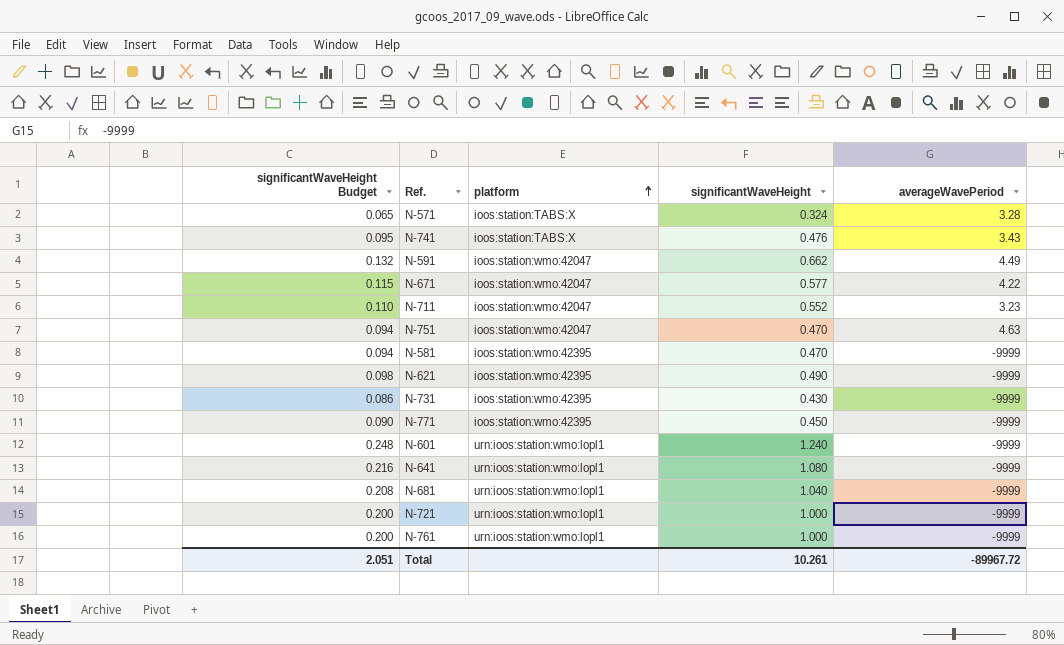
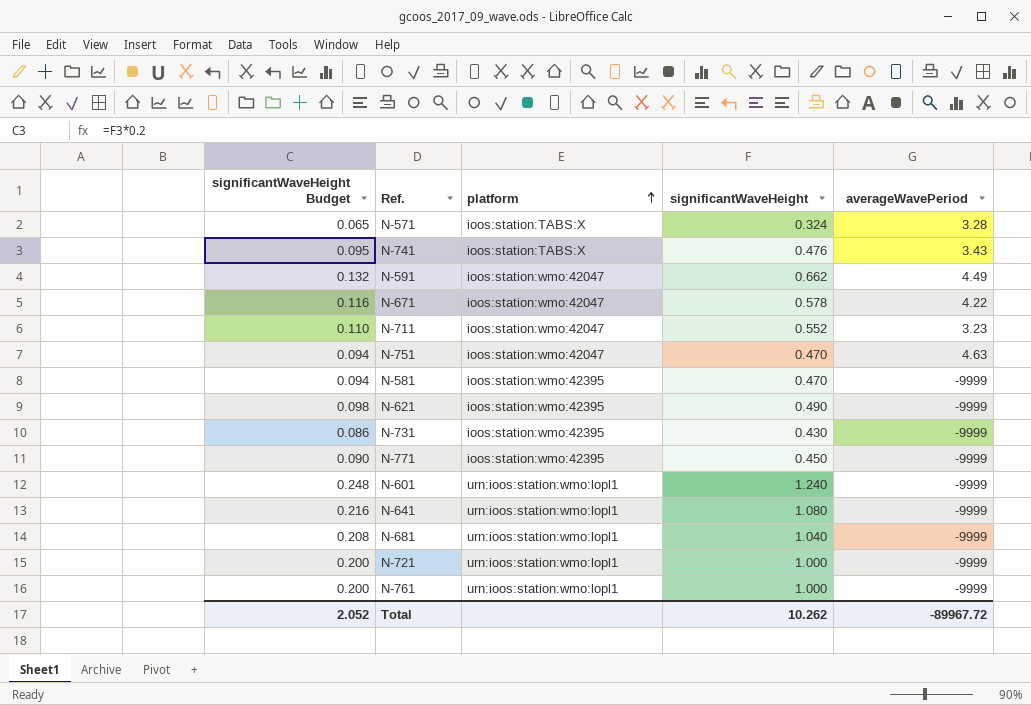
N-671 | significantWaveHeight Budget: 0.115 -> 0.116
N-671 | significantWaveHeight: 0.577 -> 0.578
Total | significantWaveHeight Budget: 2.051 -> 2.052
Total | significantWaveHeight: 10.261 -> 10.262

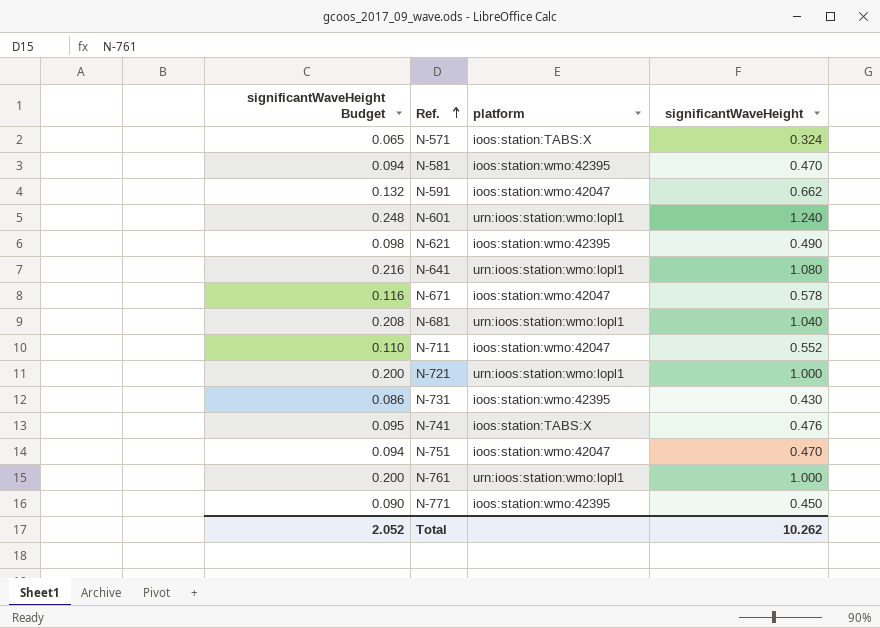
row order: platform ascending -> Ref. ascending
column averageWavePeriod | position: 5 -> none

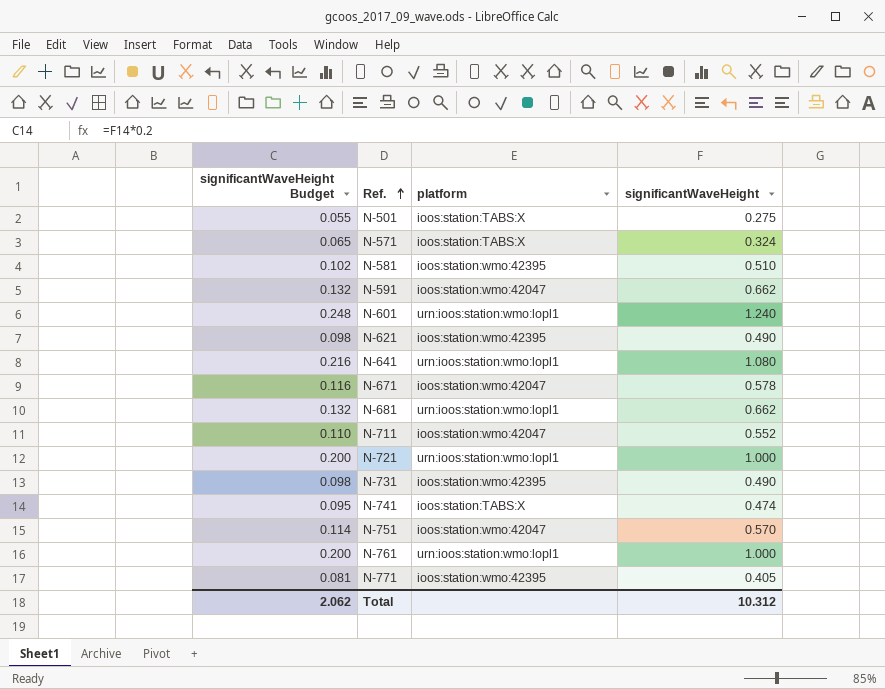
row N-501: none -> 0.055 | ioos:station:TABS:X | 0.275
N-581 | significantWaveHeight Budget: 0.094 -> 0.102
N-581 | significantWaveHeight: 0.470 -> 0.510
N-681 | significantWaveHeight Budget: 0.208 -> 0.132
N-681 | significantWaveHeight: 1.040 -> 0.662
N-731 | significantWaveHeight Budget: 0.086 -> 0.098
N-731 | significantWaveHeight: 0.430 -> 0.490
N-741 | significantWaveHeight: 0.476 -> 0.474
N-751 | significantWaveHeight Budget: 0.094 -> 0.114
N-751 | significantWaveHeight: 0.470 -> 0.570
N-771 | significantWaveHeight Budget: 0.090 -> 0.081
N-771 | significantWaveHeight: 0.450 -> 0.405
Total | significantWaveHeight Budget: 2.052 -> 2.062
Total | significantWaveHeight: 10.262 -> 10.312

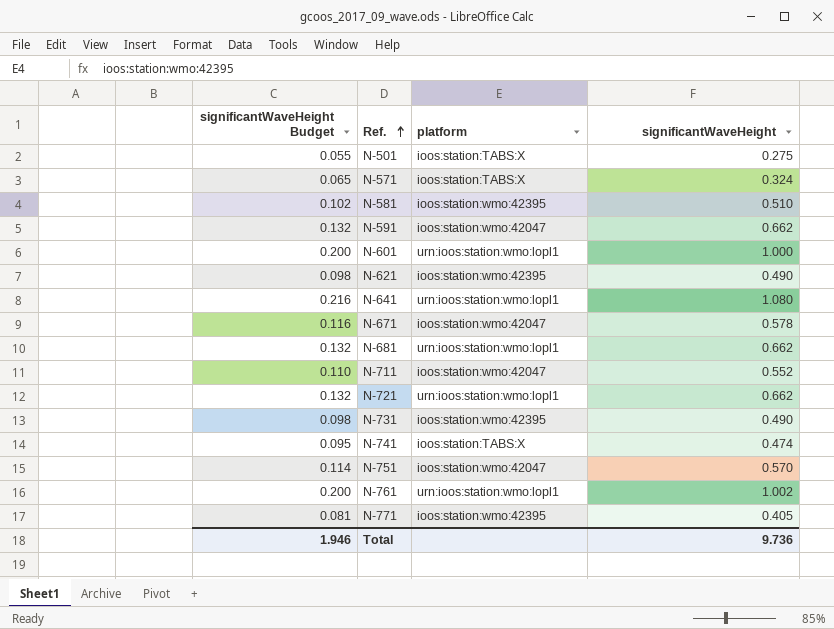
N-601 | significantWaveHeight Budget: 0.248 -> 0.200
N-601 | significantWaveHeight: 1.240 -> 1.000
N-721 | significantWaveHeight Budget: 0.200 -> 0.132
N-721 | significantWaveHeight: 1.000 -> 0.662
N-761 | significantWaveHeight: 1.000 -> 1.002
Total | significantWaveHeight Budget: 2.062 -> 1.946
Total | significantWaveHeight: 10.312 -> 9.736

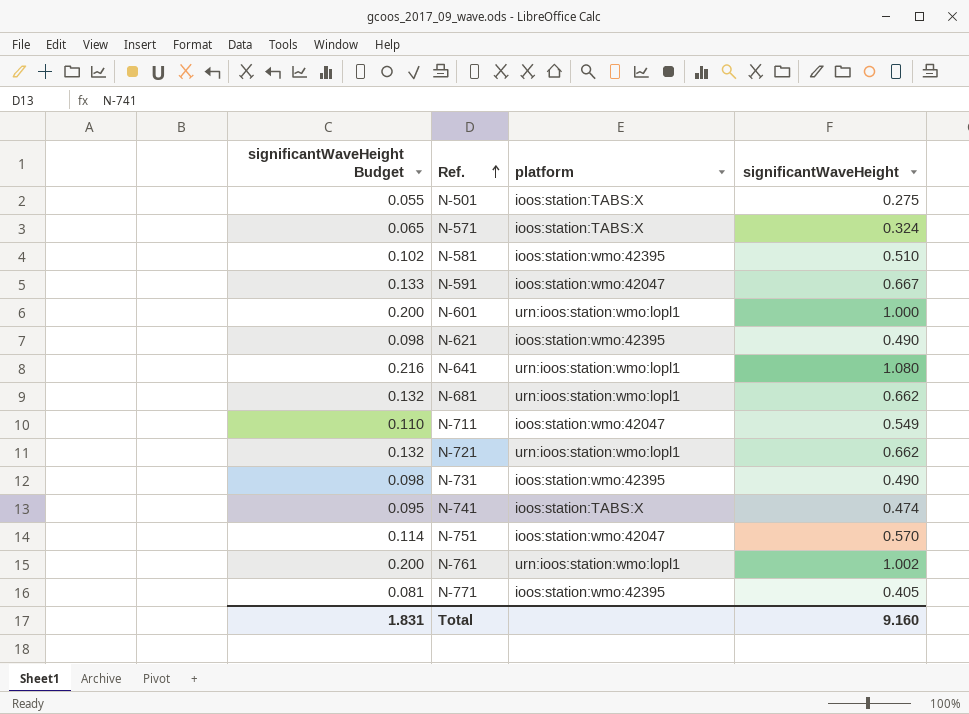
row N-671: 0.116 | ioos:station:wmo:42047 | 0.578 -> none
N-591 | significantWaveHeight Budget: 0.132 -> 0.133
N-591 | significantWaveHeight: 0.662 -> 0.667
N-711 | significantWaveHeight: 0.552 -> 0.549
Total | significantWaveHeight Budget: 1.946 -> 1.831
Total | significantWaveHeight: 9.736 -> 9.160

